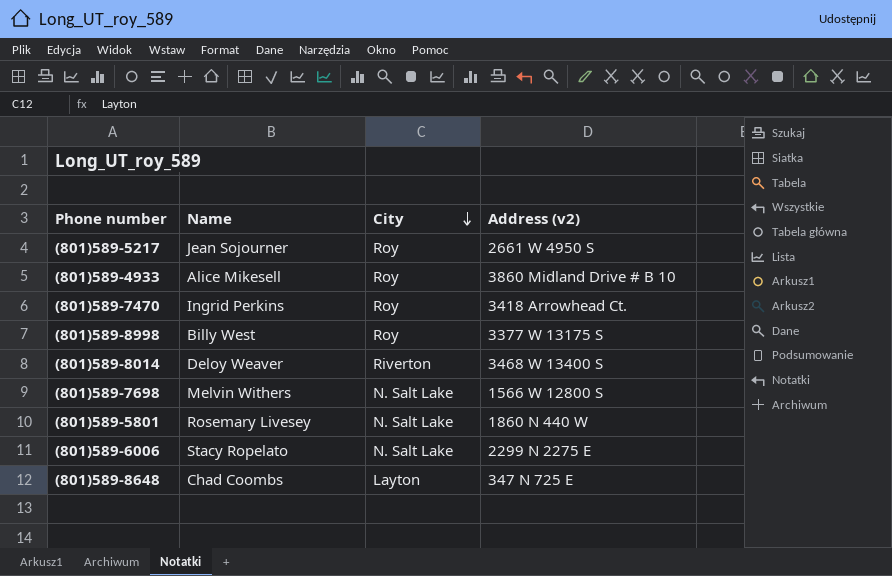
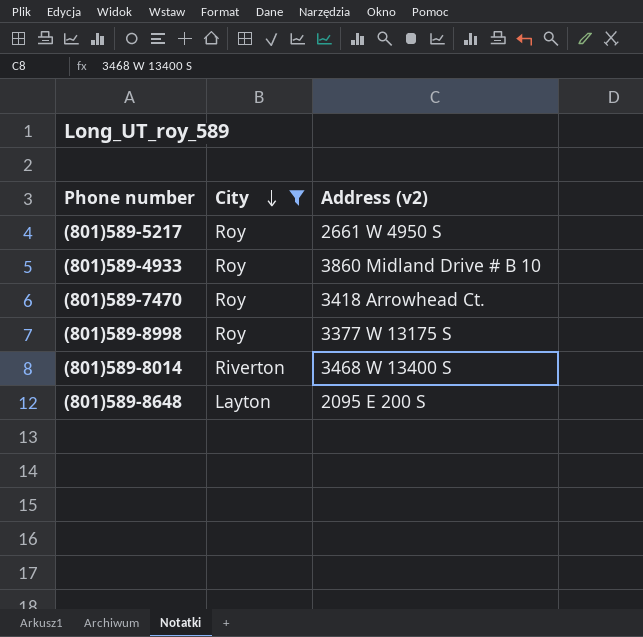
filter: none -> City != N. Salt Lake
column Name | position: 2 -> none
(801)589-8648 | Address (v2): 347 N 725 E -> 2095 E 200 S

